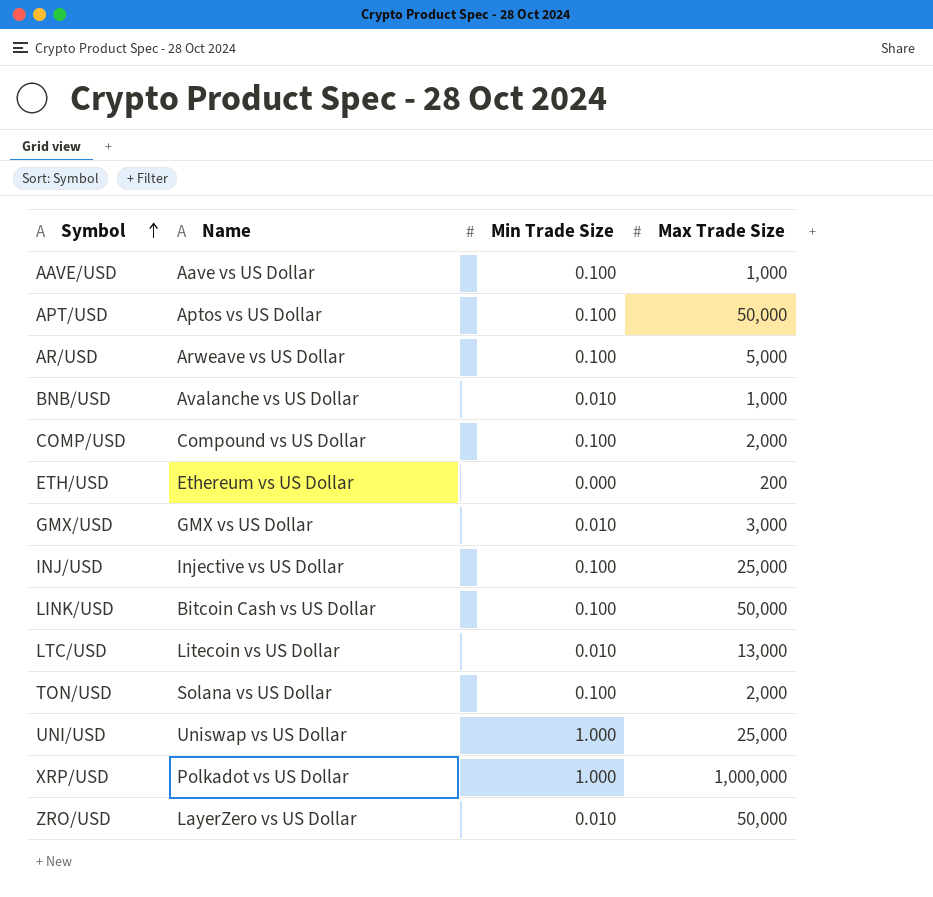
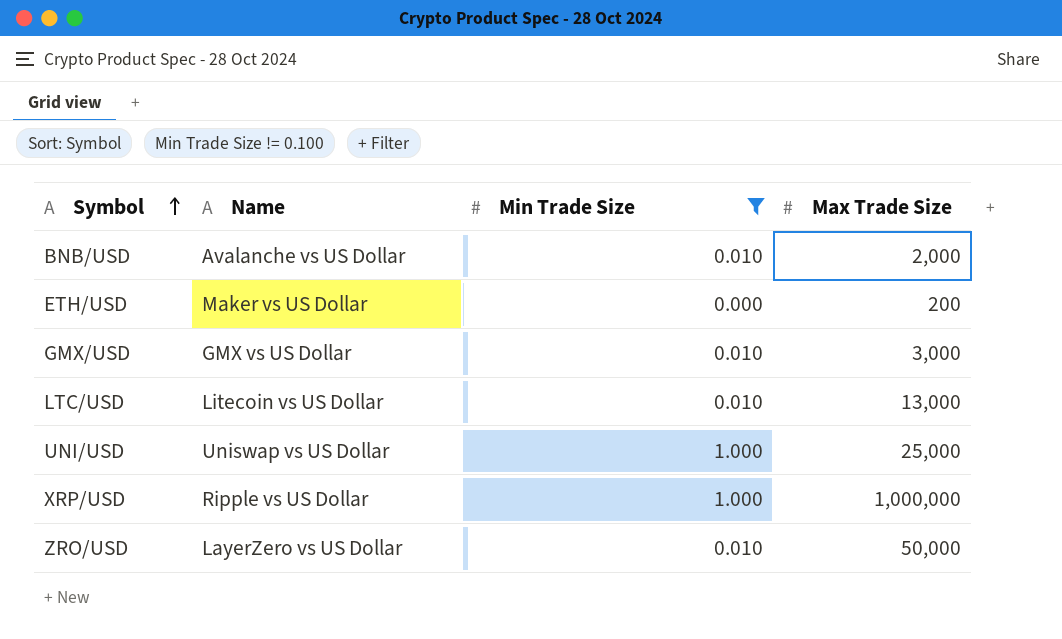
filter: none -> Min Trade Size != 0.100
BNB/USD | Max Trade Size: 1,000 -> 2,000
ETH/USD | Name: Ethereum vs US Dollar -> Maker vs US Dollar
XRP/USD | Name: Polkadot vs US Dollar -> Ripple vs US Dollar

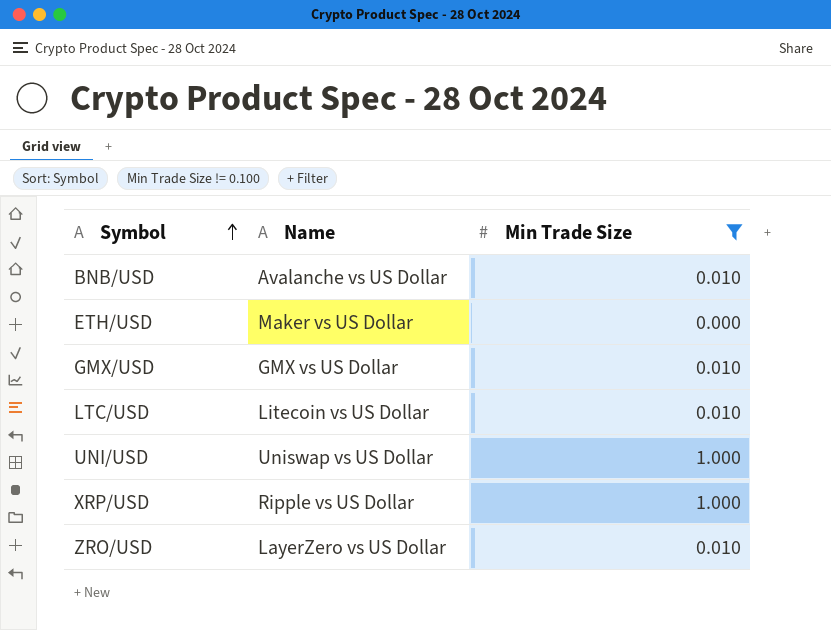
column Max Trade Size | position: 4 -> none

